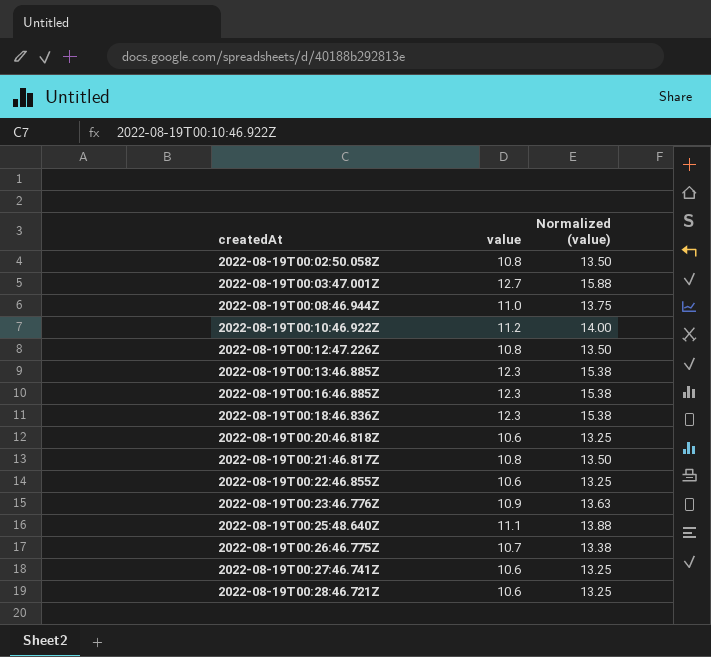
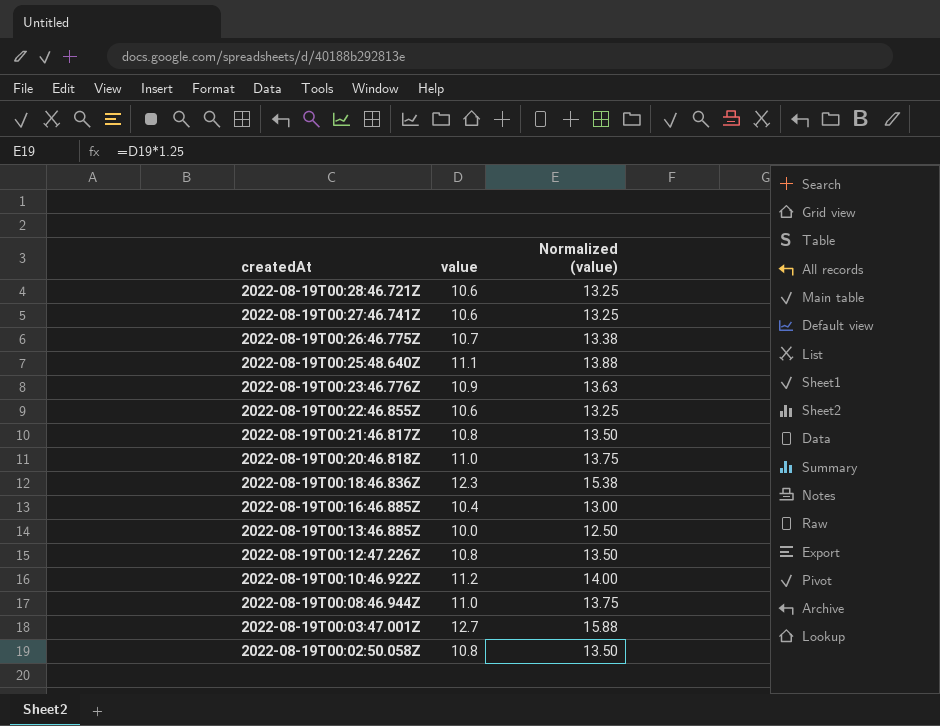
row order: createdAt ascending -> createdAt descending
2022-08-19T00:20:46.818Z | value: 10.6 -> 11.0
2022-08-19T00:20:46.818Z | Normalized (value): 13.25 -> 13.75
2022-08-19T00:16:46.885Z | value: 12.3 -> 10.4
2022-08-19T00:16:46.885Z | Normalized (value): 15.38 -> 13.00
2022-08-19T00:13:46.885Z | value: 12.3 -> 10.0
2022-08-19T00:13:46.885Z | Normalized (value): 15.38 -> 12.50

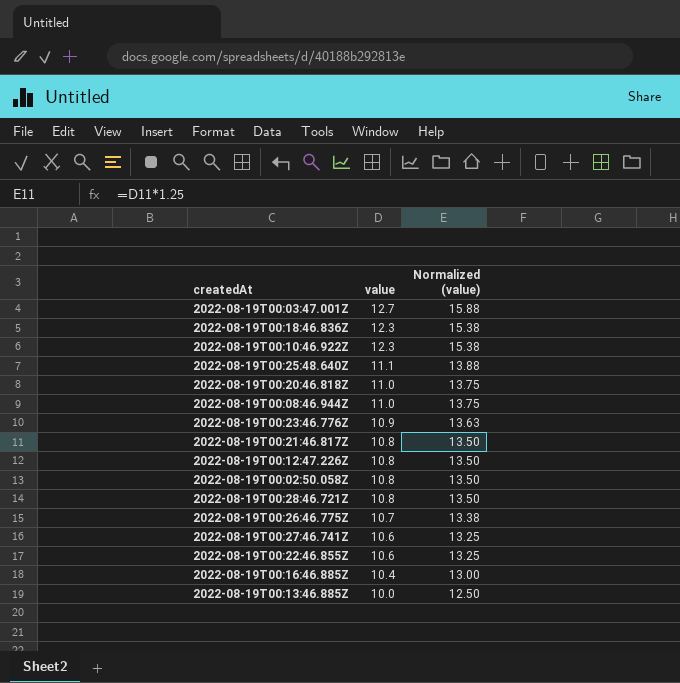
row order: createdAt descending -> value descending
2022-08-19T00:10:46.922Z | value: 11.2 -> 12.3
2022-08-19T00:10:46.922Z | Normalized (value): 14.00 -> 15.38
2022-08-19T00:28:46.721Z | value: 10.6 -> 10.8
2022-08-19T00:28:46.721Z | Normalized (value): 13.25 -> 13.50

